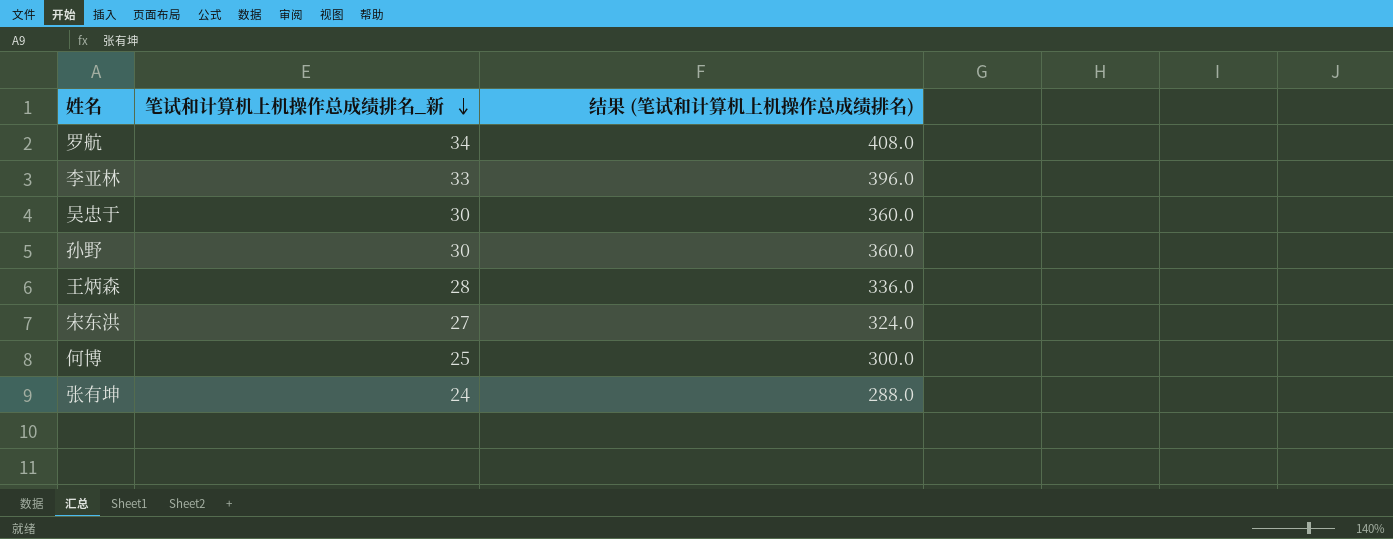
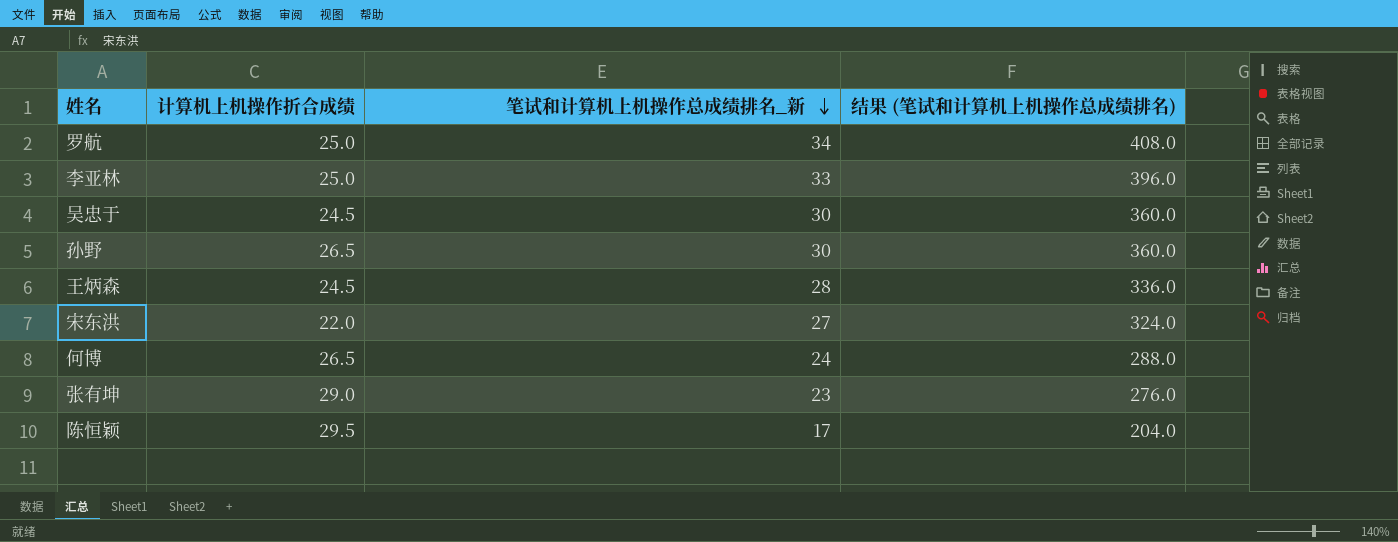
column 计算机上机操作折合成绩 | position: none -> 2
何博 | 笔试和计算机上机操作总成绩排名_新: 25 -> 24
何博 | 结果 (笔试和计算机上机操作总成绩排名): 300.0 -> 288.0
张有坤 | 笔试和计算机上机操作总成绩排名_新: 24 -> 23
张有坤 | 结果 (笔试和计算机上机操作总成绩排名): 288.0 -> 276.0
row 陈恒颖: none -> 29.5 | 17 | 204.0

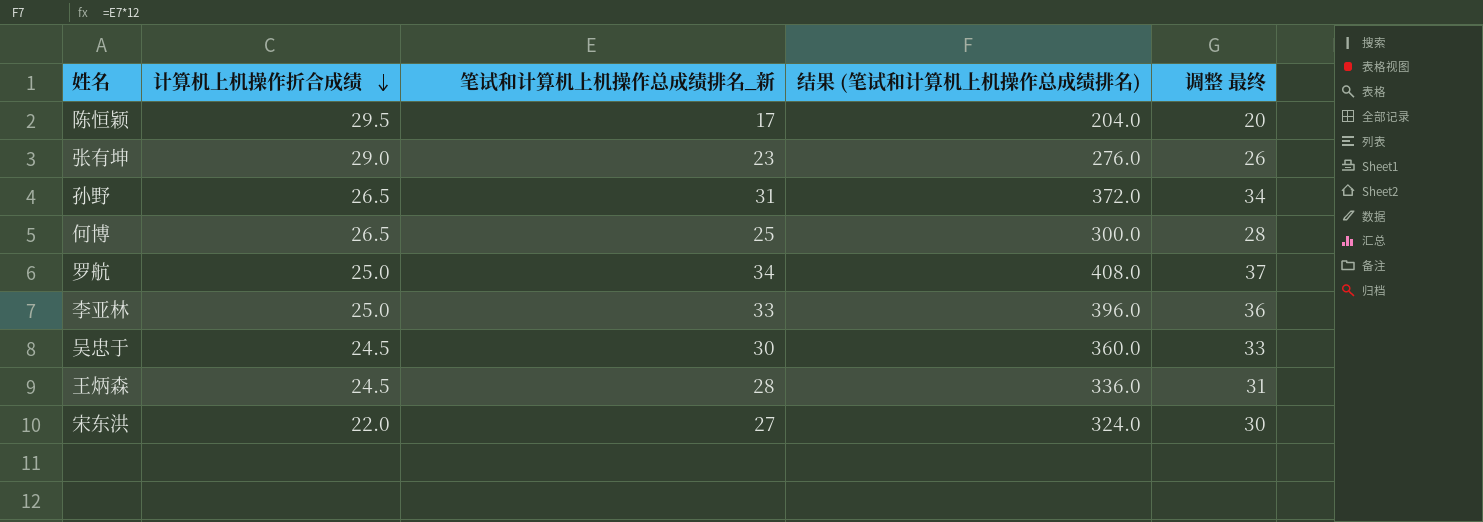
row order: 笔试和计算机上机操作总成绩排名_新 descending -> 计算机上机操作折合成绩 descending
column 调整 最终 | formula: none -> [笔试和计算机上机操作总成绩排名_新] + 3
孙野 | 笔试和计算机上机操作总成绩排名_新: 30 -> 31
孙野 | 结果 (笔试和计算机上机操作总成绩排名): 360.0 -> 372.0
何博 | 笔试和计算机上机操作总成绩排名_新: 24 -> 25
何博 | 结果 (笔试和计算机上机操作总成绩排名): 288.0 -> 300.0

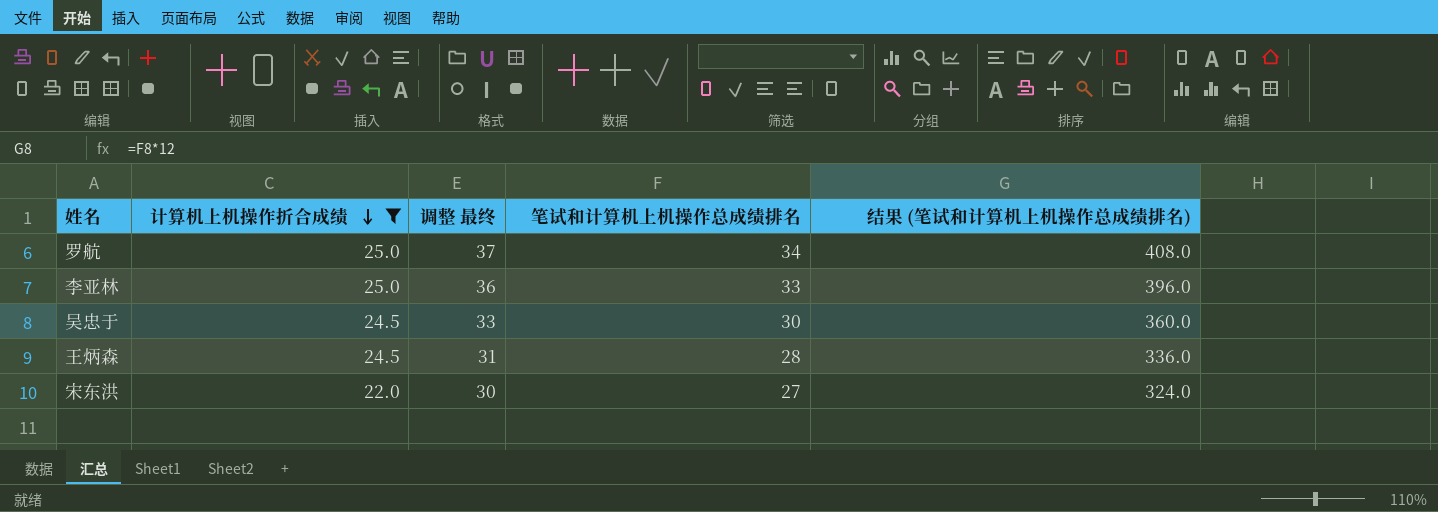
filter: none -> 计算机上机操作折合成绩 <= 25.0
column 调整 最终 | position: 5 -> 3
column name: 笔试和计算机上机操作总成绩排名_新 -> 笔试和计算机上机操作总成绩排名

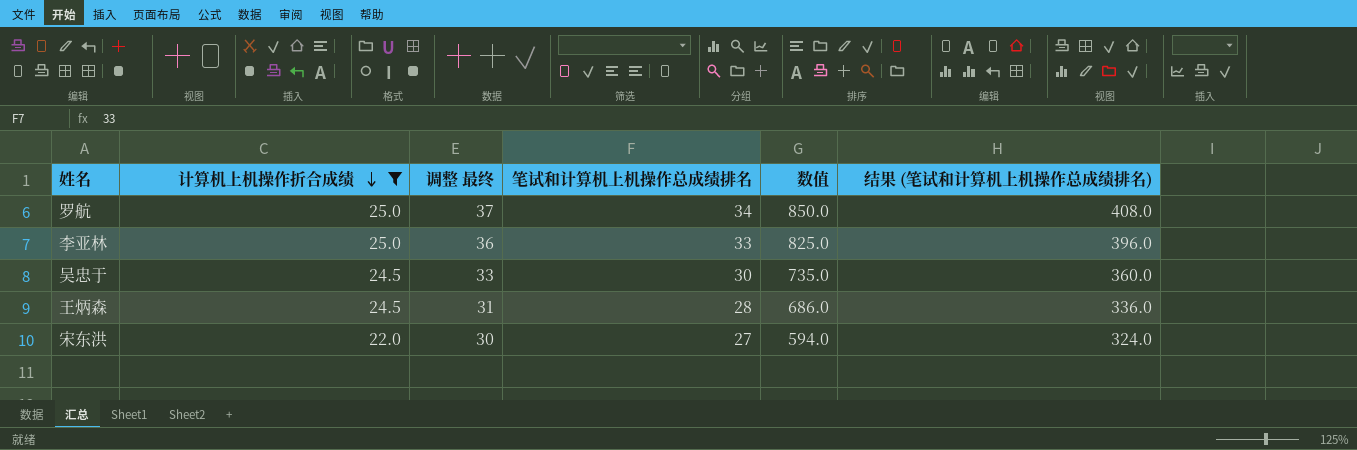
column 数值 | formula: none -> [计算机上机操作折合成绩] * [笔试和计算机上机操作总成绩排名]

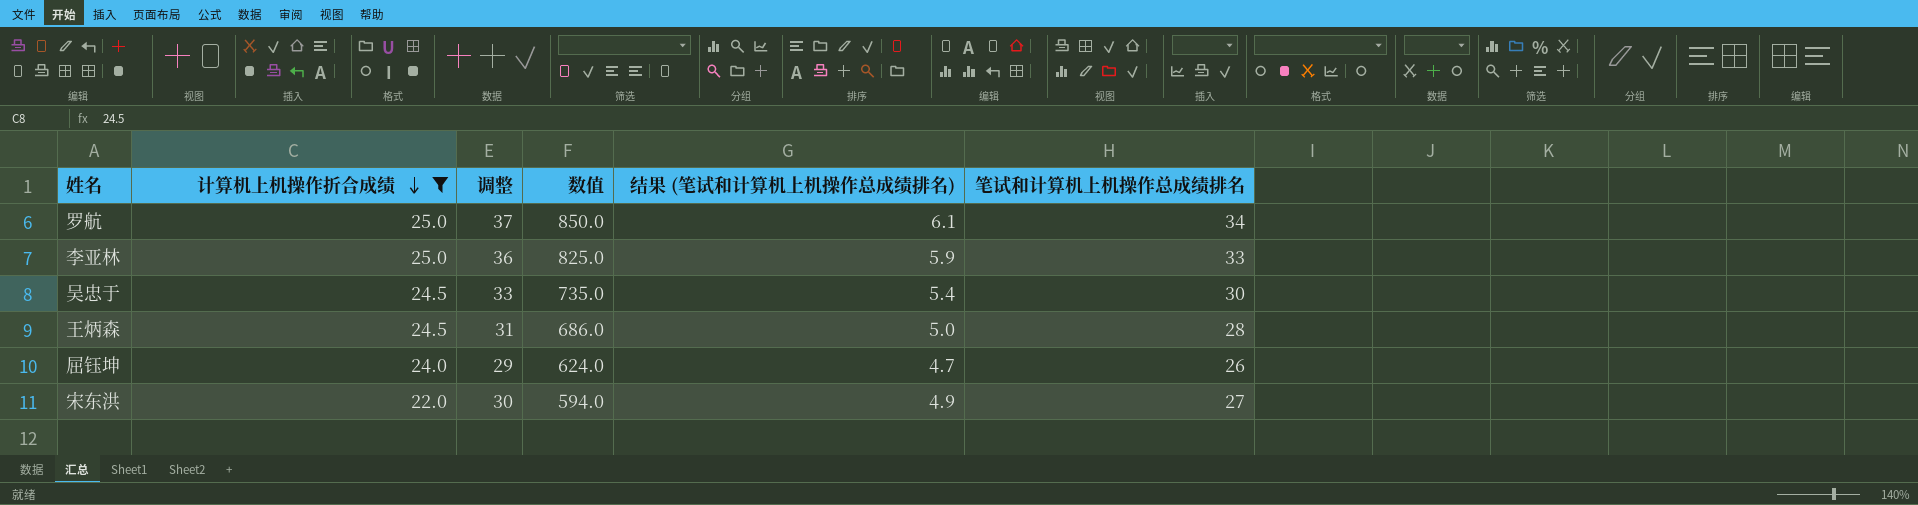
column name: 调整 最终 -> 调整
column 结果 (笔试和计算机上机操作总成绩排名) | formula: [笔试和计算机上机操作总成绩排名] * 12 -> [笔试和计算机上机操作总成绩排名] * 0.18
column 笔试和计算机上机操作总成绩排名 | position: 4 -> 6
row 屈钰坤: none -> 24.0 | 29 | 624.0 | 4.7 | 26

